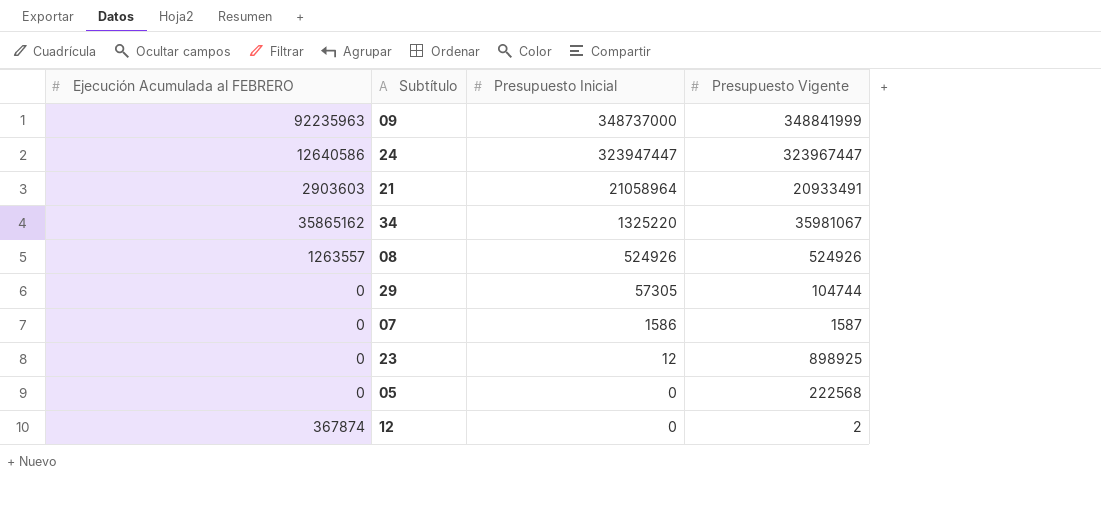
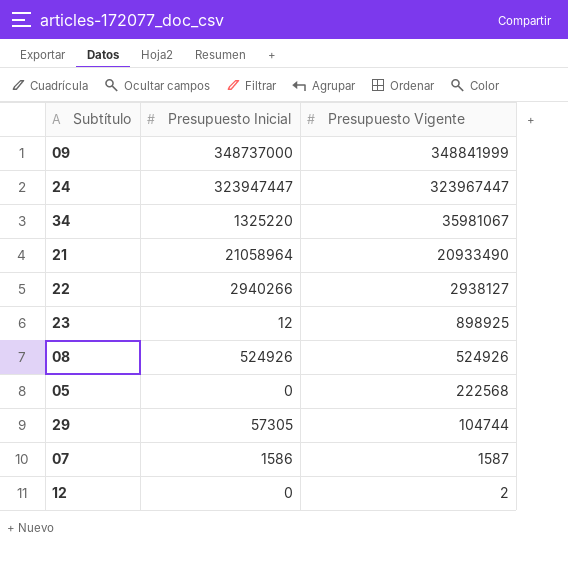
row order: Presupuesto Inicial descending -> Presupuesto Vigente descending
column Ejecución Acumulada al FEBRERO | position: 1 -> none
21 | Presupuesto Vigente: 20933491 -> 20933490
row 22: none -> 2940266 | 2938127

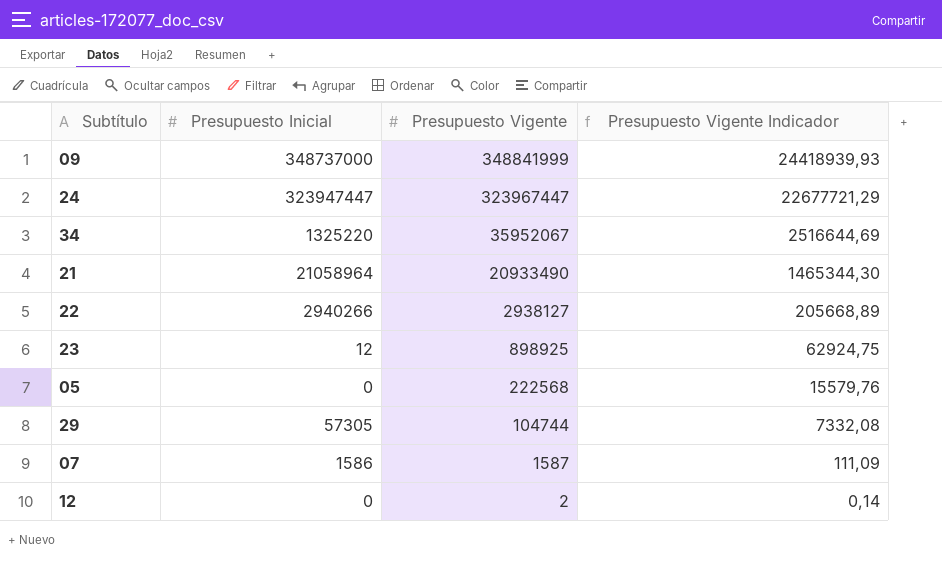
column Presupuesto Vigente Indicador | formula: none -> [Presupuesto Vigente] * 0,07
row 08: 524926 | 524926 -> none
34 | Presupuesto Vigente: 35981067 -> 35952067

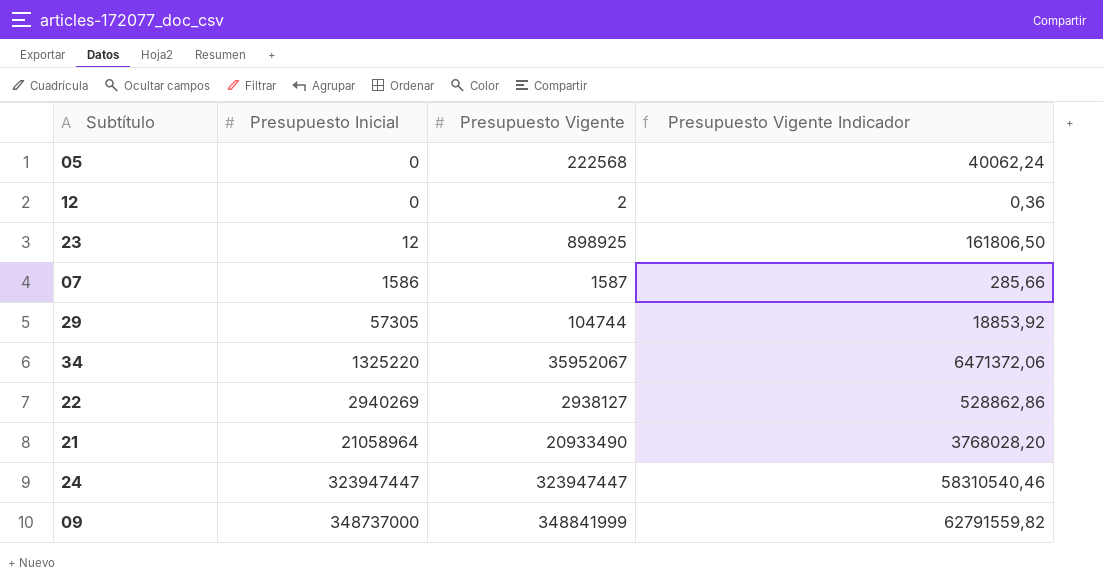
row order: Presupuesto Vigente descending -> Presupuesto Inicial ascending
column Presupuesto Vigente Indicador | formula: [Presupuesto Vigente] * 0,07 -> [Presupuesto Vigente] * 0,18
22 | Presupuesto Inicial: 2940266 -> 2940269
24 | Presupuesto Vigente: 323967447 -> 323947447

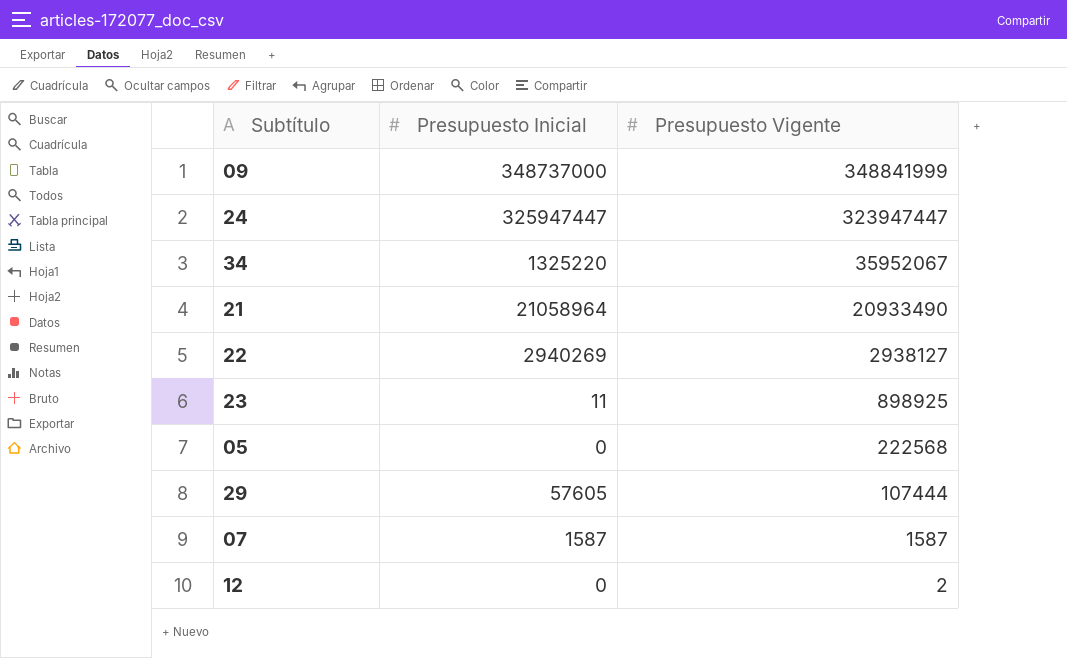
row order: Presupuesto Inicial ascending -> Presupuesto Vigente descending
column Presupuesto Vigente Indicador | formula: [Presupuesto Vigente] * 0,18 -> none
24 | Presupuesto Inicial: 323947447 -> 325947447
23 | Presupuesto Inicial: 12 -> 11
29 | Presupuesto Inicial: 57305 -> 57605
29 | Presupuesto Vigente: 104744 -> 107444
07 | Presupuesto Inicial: 1586 -> 1587

